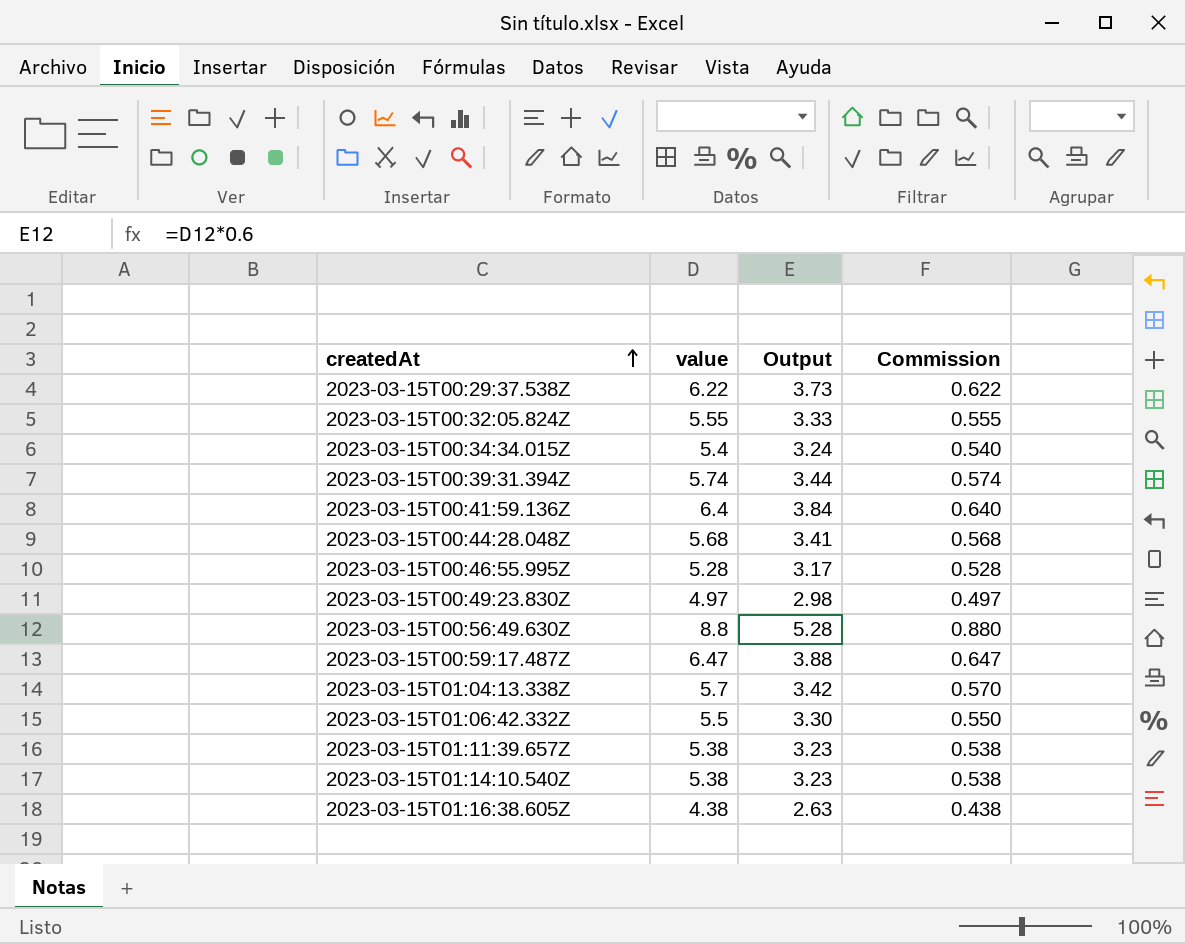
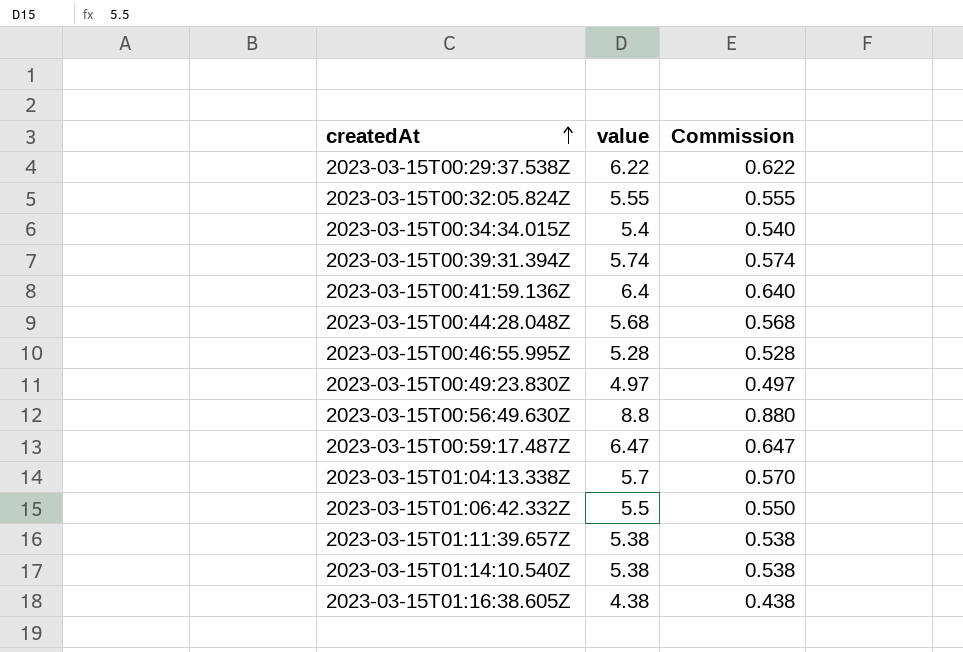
column Output | formula: [value] * 0.6 -> none

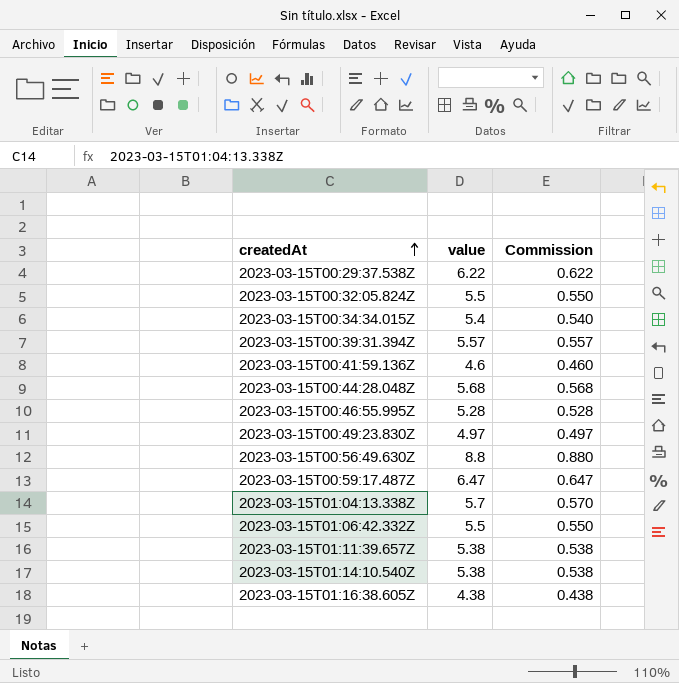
2023-03-15T00:32:05.824Z | value: 5.55 -> 5.5
2023-03-15T00:32:05.824Z | Commission: 0.555 -> 0.550
2023-03-15T00:39:31.394Z | value: 5.74 -> 5.57
2023-03-15T00:39:31.394Z | Commission: 0.574 -> 0.557
2023-03-15T00:41:59.136Z | value: 6.4 -> 4.6
2023-03-15T00:41:59.136Z | Commission: 0.640 -> 0.460

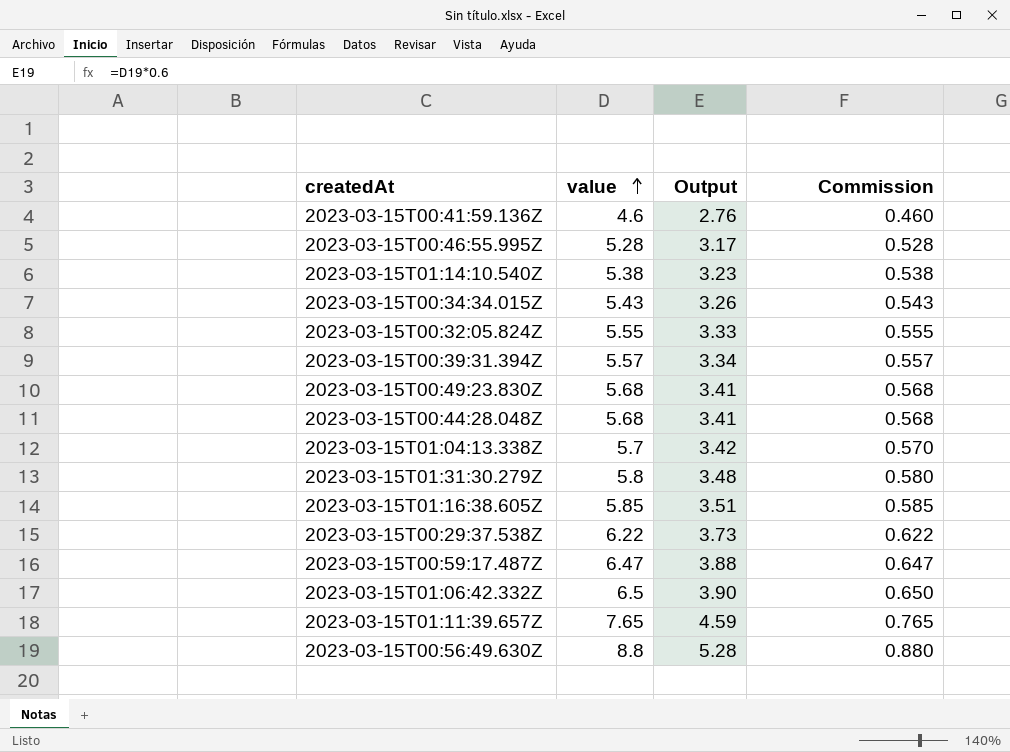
row order: createdAt ascending -> value ascending
column Output | formula: none -> [value] * 0.6
2023-03-15T00:34:34.015Z | value: 5.4 -> 5.43
2023-03-15T00:34:34.015Z | Commission: 0.540 -> 0.543
2023-03-15T00:32:05.824Z | value: 5.5 -> 5.55
2023-03-15T00:32:05.824Z | Commission: 0.550 -> 0.555
2023-03-15T00:49:23.830Z | value: 4.97 -> 5.68
2023-03-15T00:49:23.830Z | Commission: 0.497 -> 0.568
row 2023-03-15T01:31:30.279Z: none -> 5.8 | 3.48 | 0.580
2023-03-15T01:16:38.605Z | value: 4.38 -> 5.85
2023-03-15T01:16:38.605Z | Commission: 0.438 -> 0.585
2023-03-15T01:06:42.332Z | value: 5.5 -> 6.5
2023-03-15T01:06:42.332Z | Commission: 0.550 -> 0.650
2023-03-15T01:11:39.657Z | value: 5.38 -> 7.65
2023-03-15T01:11:39.657Z | Commission: 0.538 -> 0.765

